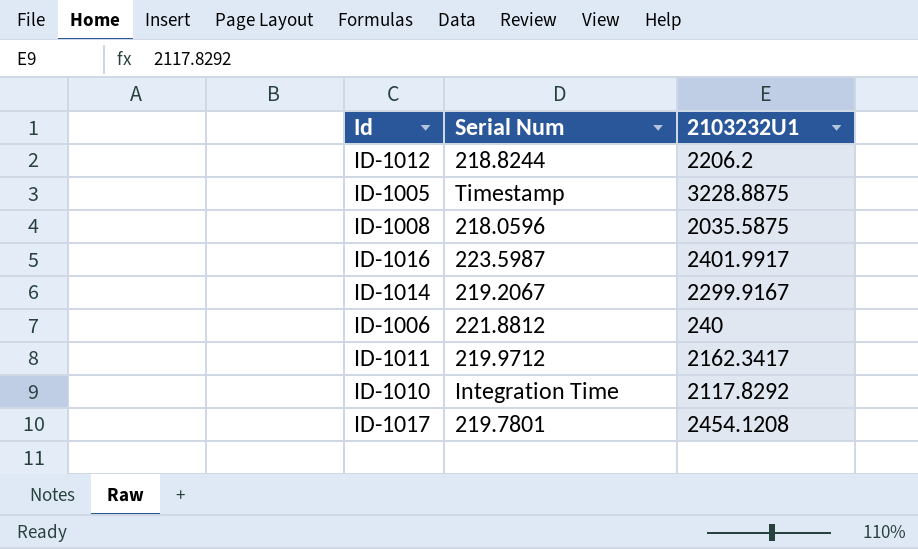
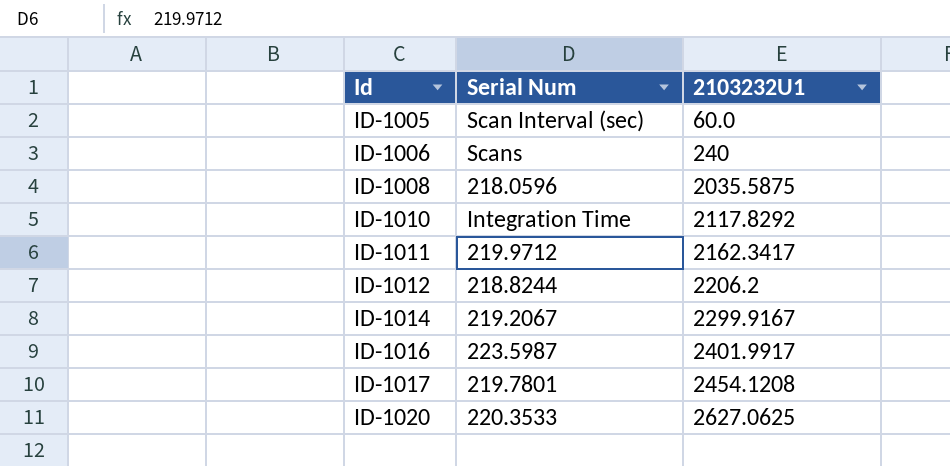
row order: none -> Id ascending
ID-1005 | Serial Num: Timestamp -> Scan Interval (sec)
ID-1005 | 2103232U1: 3228.8875 -> 60.0
ID-1006 | Serial Num: 221.8812 -> Scans
row ID-1020: none -> 220.3533 | 2627.0625

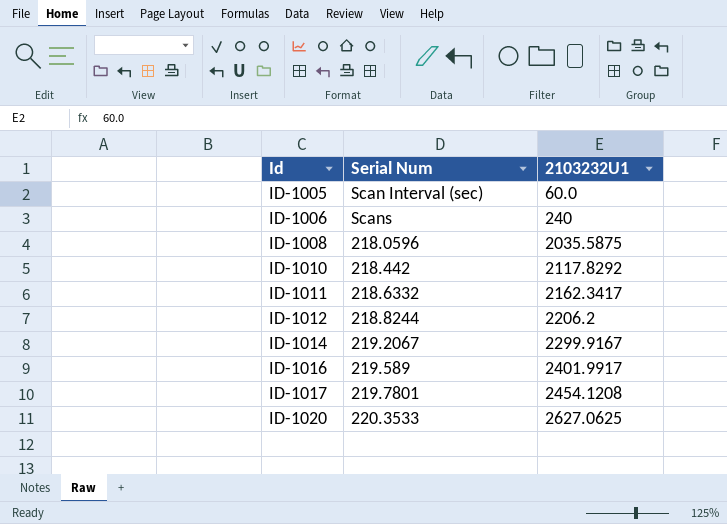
ID-1010 | Serial Num: Integration Time -> 218.442
ID-1011 | Serial Num: 219.9712 -> 218.6332
ID-1016 | Serial Num: 223.5987 -> 219.589

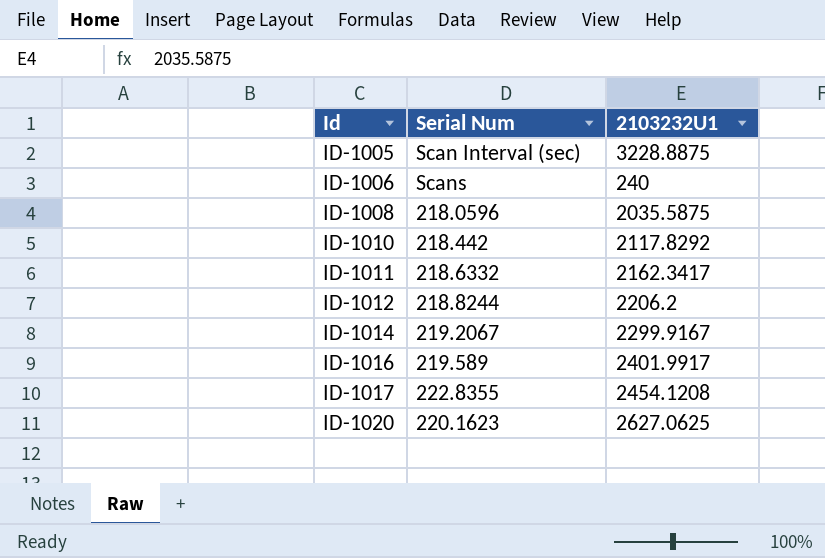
ID-1005 | 2103232U1: 60.0 -> 3228.8875
ID-1017 | Serial Num: 219.7801 -> 222.8355
ID-1020 | Serial Num: 220.3533 -> 220.1623

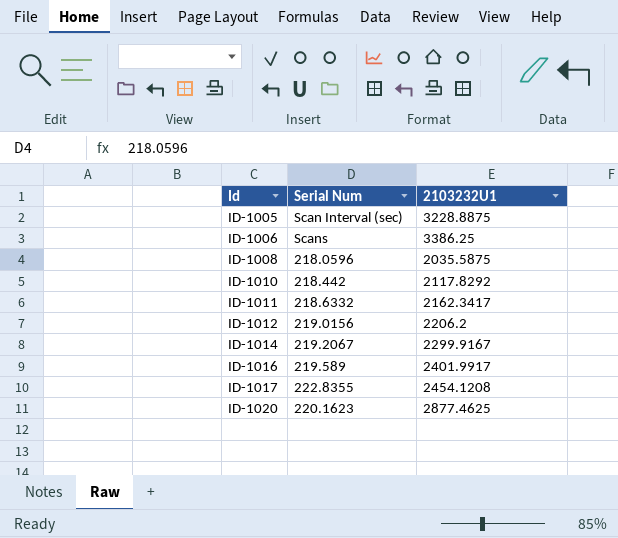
ID-1006 | 2103232U1: 240 -> 3386.25
ID-1012 | Serial Num: 218.8244 -> 219.0156
ID-1020 | 2103232U1: 2627.0625 -> 2877.4625

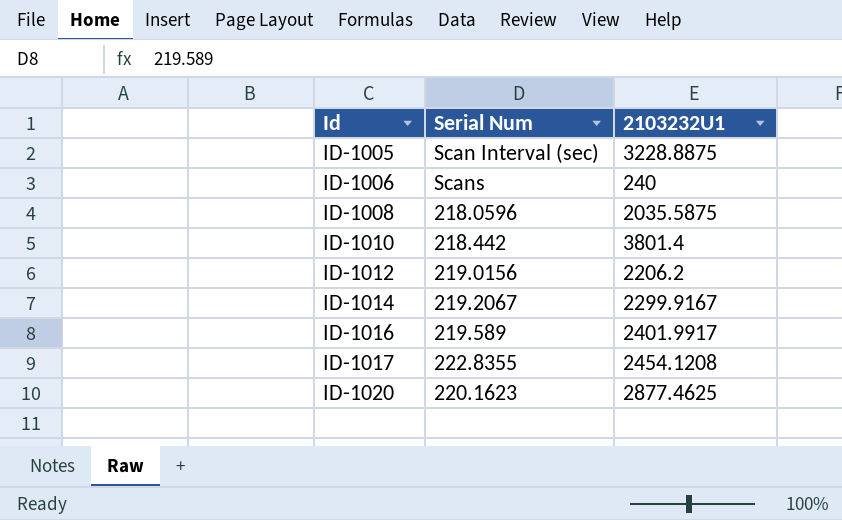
row ID-1011: 218.6332 | 2162.3417 -> none
ID-1006 | 2103232U1: 3386.25 -> 240
ID-1010 | 2103232U1: 2117.8292 -> 3801.4

